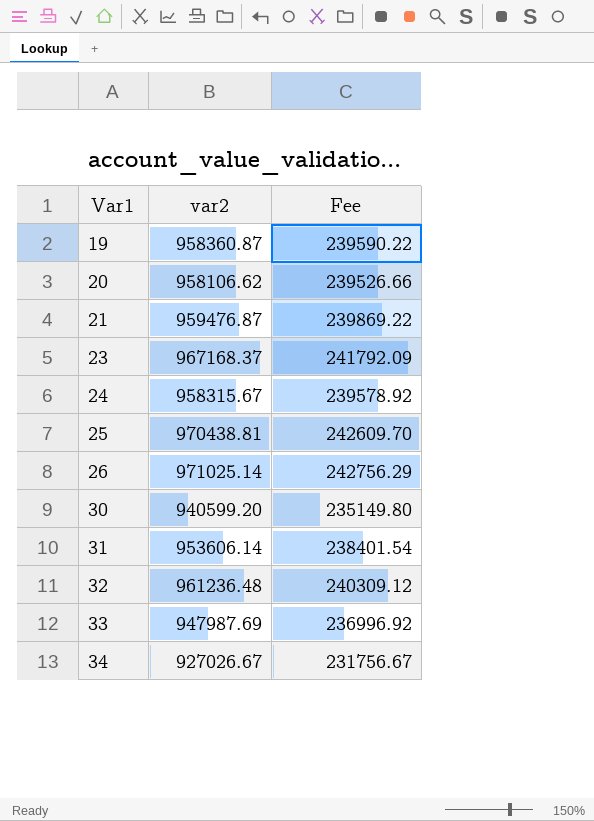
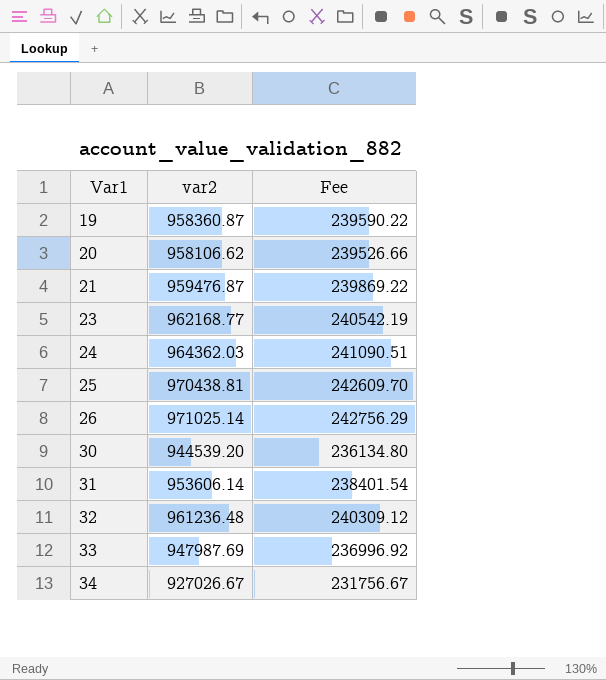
23 | var2: 967168.37 -> 962168.77
23 | Fee: 241792.09 -> 240542.19
24 | var2: 958315.67 -> 964362.03
24 | Fee: 239578.92 -> 241090.51
30 | var2: 940599.20 -> 944539.20
30 | Fee: 235149.80 -> 236134.80

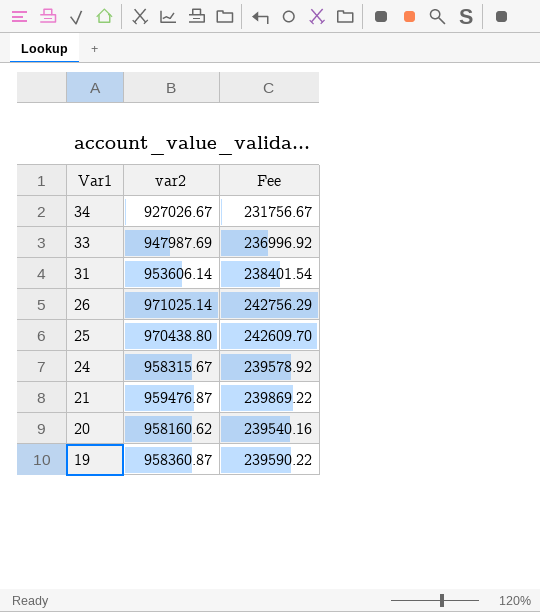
row order: Var1 ascending -> Var1 descending
row 23: 962168.77 | 240542.19 -> none
row 30: 944539.20 | 236134.80 -> none
row 32: 961236.48 | 240309.12 -> none
25 | var2: 970438.81 -> 970438.80
24 | var2: 964362.03 -> 958315.67
24 | Fee: 241090.51 -> 239578.92
20 | var2: 958106.62 -> 958160.62
20 | Fee: 239526.66 -> 239540.16

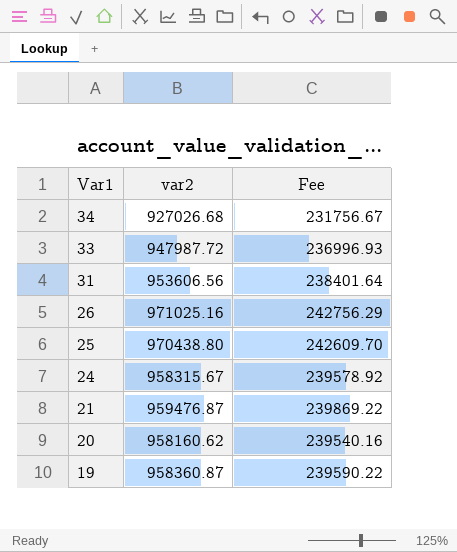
34 | var2: 927026.67 -> 927026.68
33 | var2: 947987.69 -> 947987.72
33 | Fee: 236996.92 -> 236996.93
31 | var2: 953606.14 -> 953606.56
31 | Fee: 238401.54 -> 238401.64
26 | var2: 971025.14 -> 971025.16

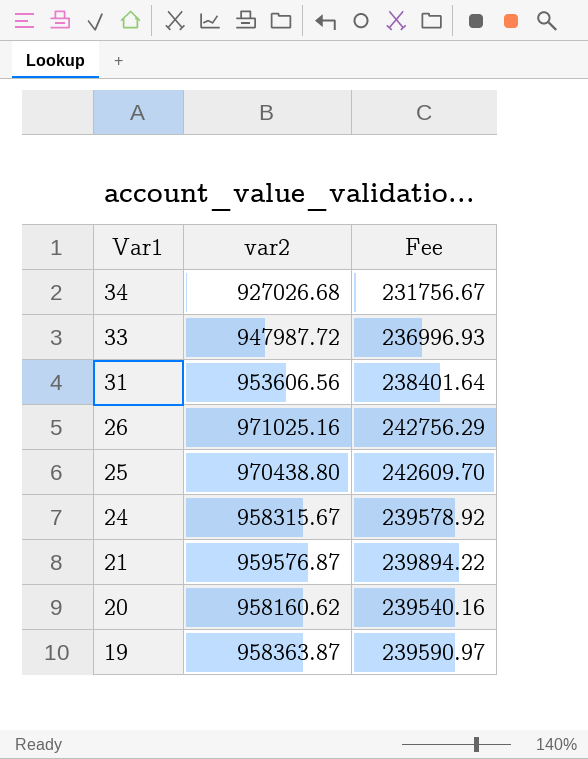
21 | var2: 959476.87 -> 959576.87
21 | Fee: 239869.22 -> 239894.22
19 | var2: 958360.87 -> 958363.87
19 | Fee: 239590.22 -> 239590.97

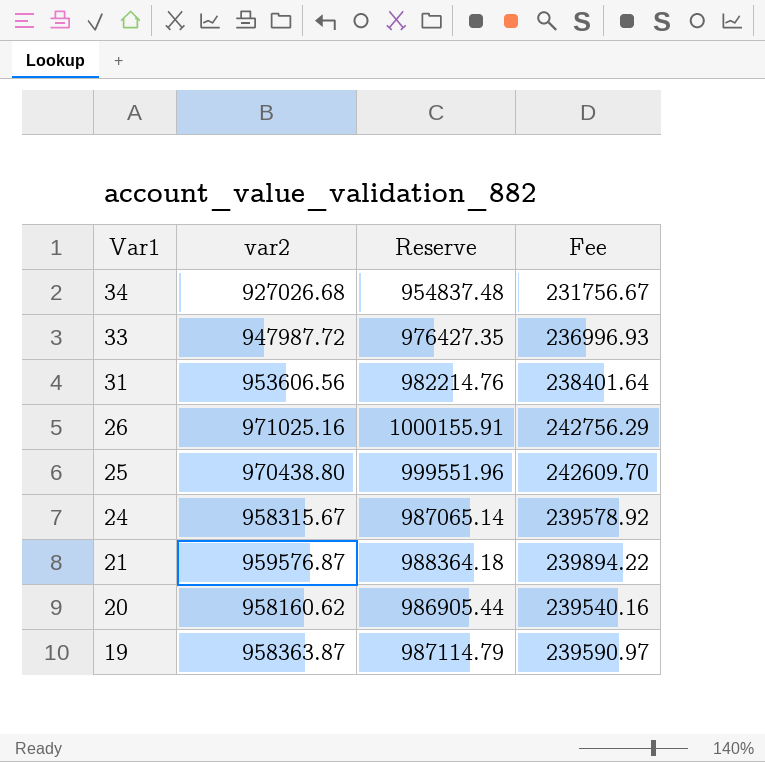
column Reserve | formula: none -> [var2] * 1.03

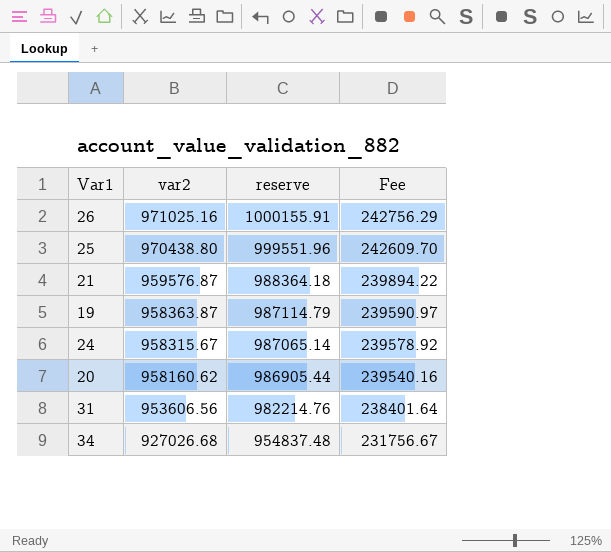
row order: Var1 descending -> var2 descending
column name: Reserve -> reserve
row 33: 947987.72 | 976427.35 | 236996.93 -> none

